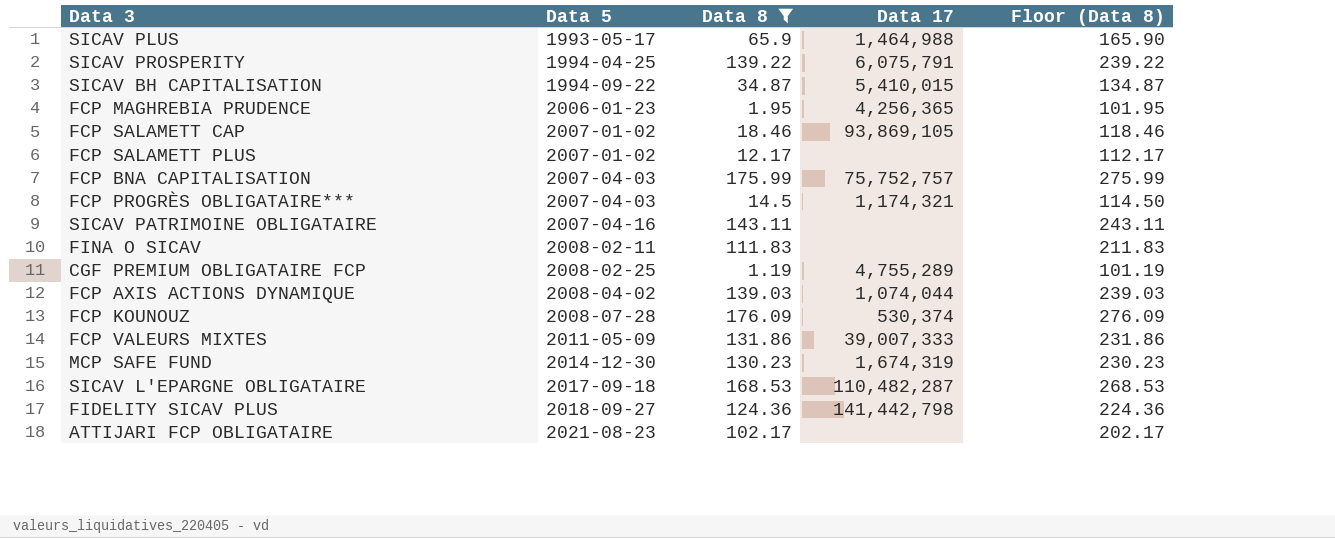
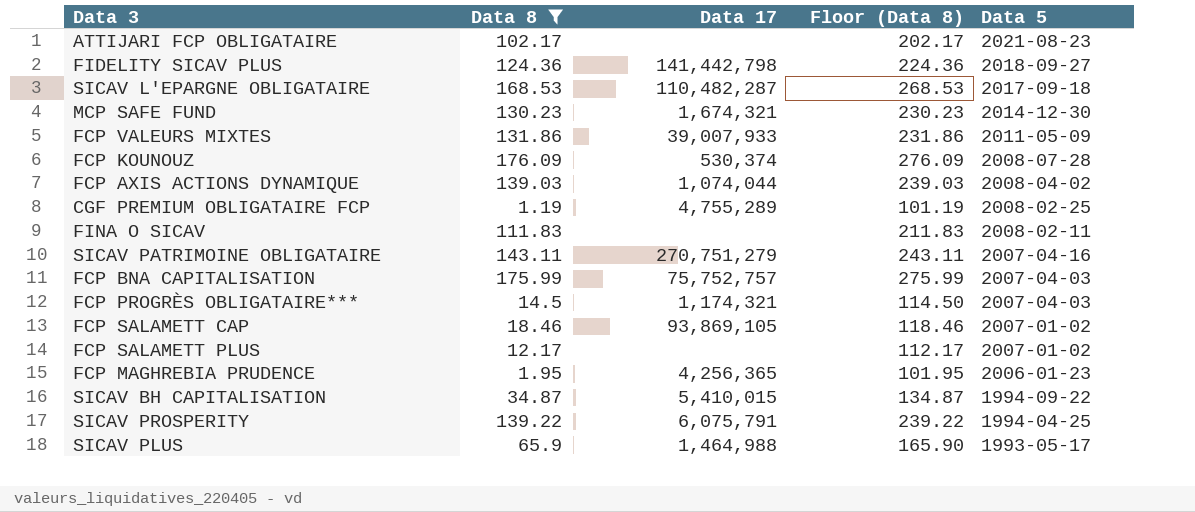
row order: Data 5 ascending -> Data 5 descending
column Data 5 | position: 2 -> 5
MCP SAFE FUND | Data 17: 1,674,319 -> 1,674,321
FCP VALEURS MIXTES | Data 17: 39,007,333 -> 39,007,933
SICAV PATRIMOINE OBLIGATAIRE | Data 17: none -> 270,751,279

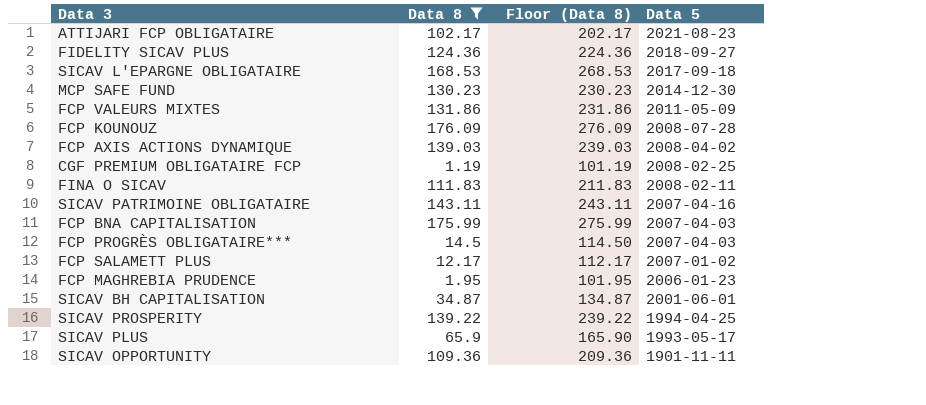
column Data 17 | position: 3 -> none
row FCP SALAMETT CAP: 18.46 | 93,869,105 | 118.46 | 2007-01-02 -> none
SICAV BH CAPITALISATION | Data 5: 1994-09-22 -> 2001-06-01
row SICAV OPPORTUNITY: none -> 109.36 | 209.36 | 1901-11-11

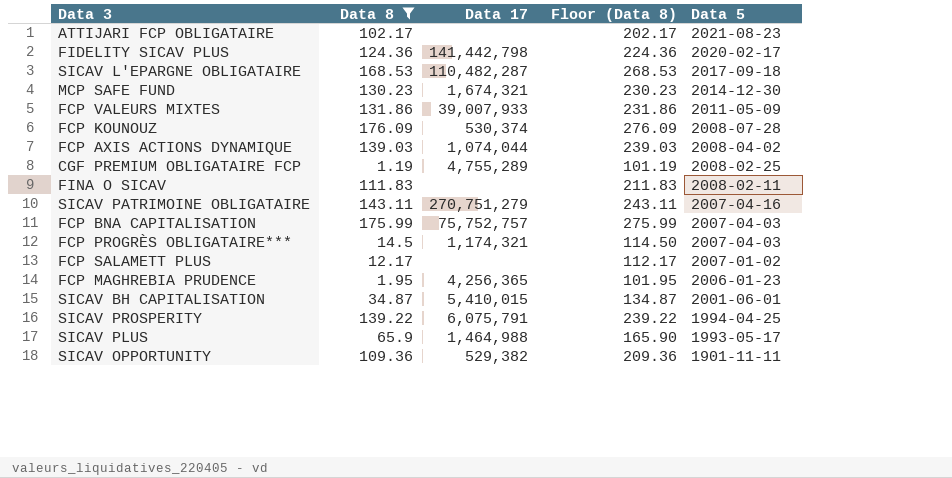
column Data 17 | position: none -> 3
FIDELITY SICAV PLUS | Data 5: 2018-09-27 -> 2020-02-17

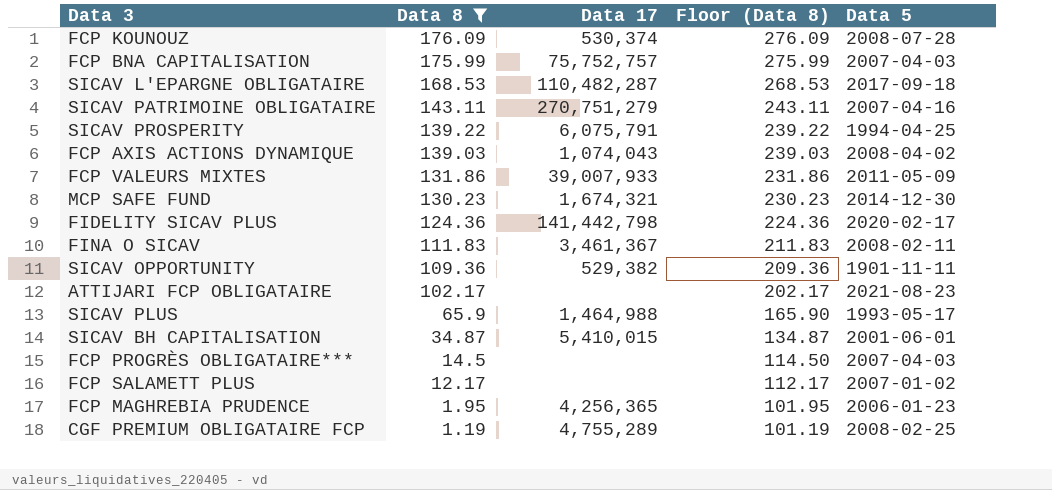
row order: Data 5 descending -> Data 8 descending
FCP AXIS ACTIONS DYNAMIQUE | Data 17: 1,074,044 -> 1,074,043
FINA O SICAV | Data 17: none -> 3,461,367
FCP PROGRÈS OBLIGATAIRE*** | Data 17: 1,174,321 -> none

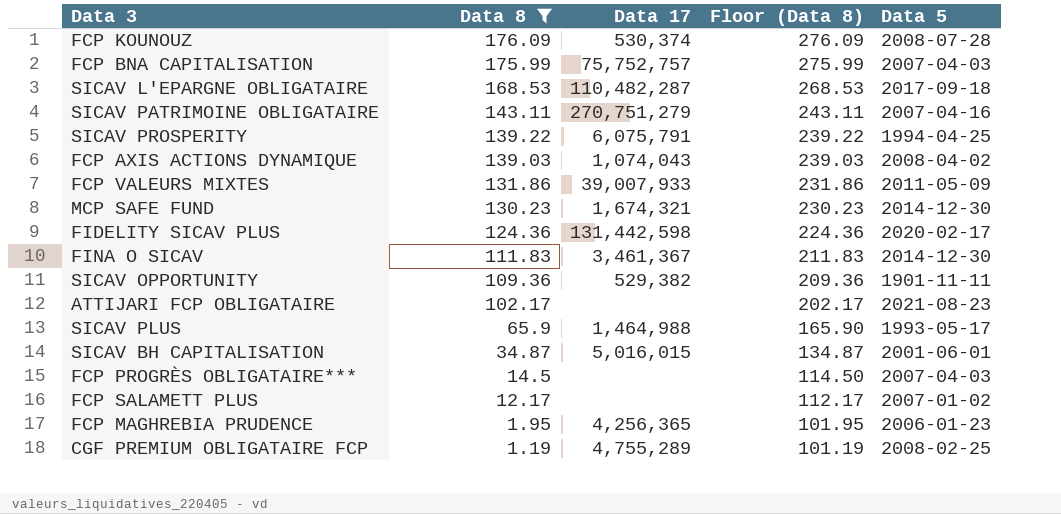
FIDELITY SICAV PLUS | Data 17: 141,442,798 -> 131,442,598
FINA O SICAV | Data 5: 2008-02-11 -> 2014-12-30
SICAV BH CAPITALISATION | Data 17: 5,410,015 -> 5,016,015

